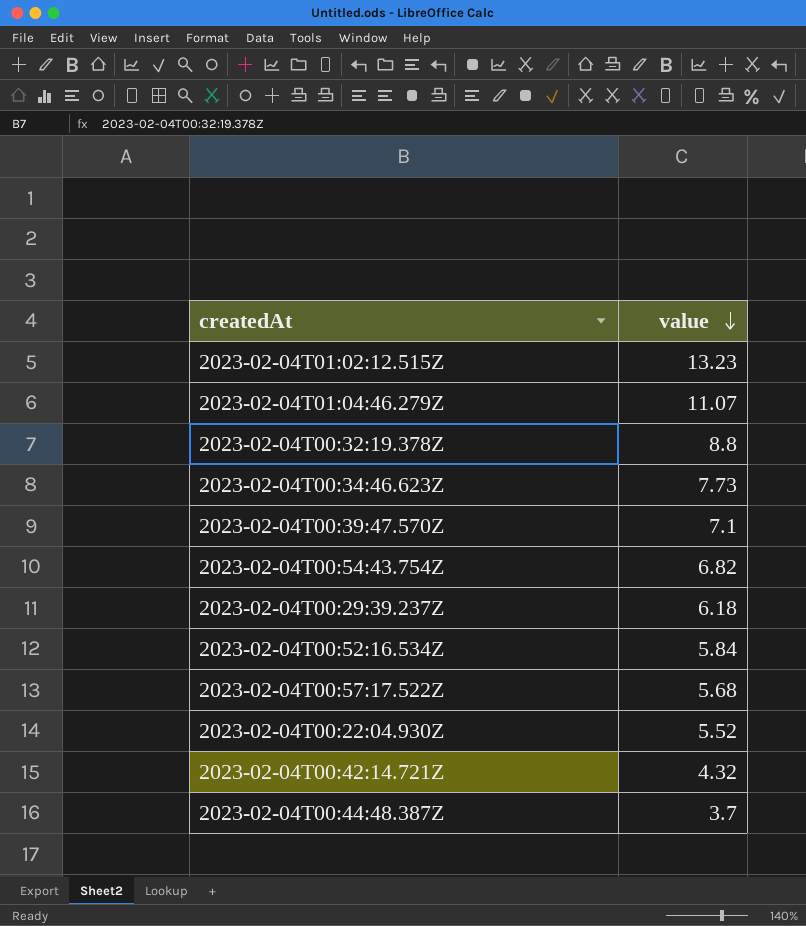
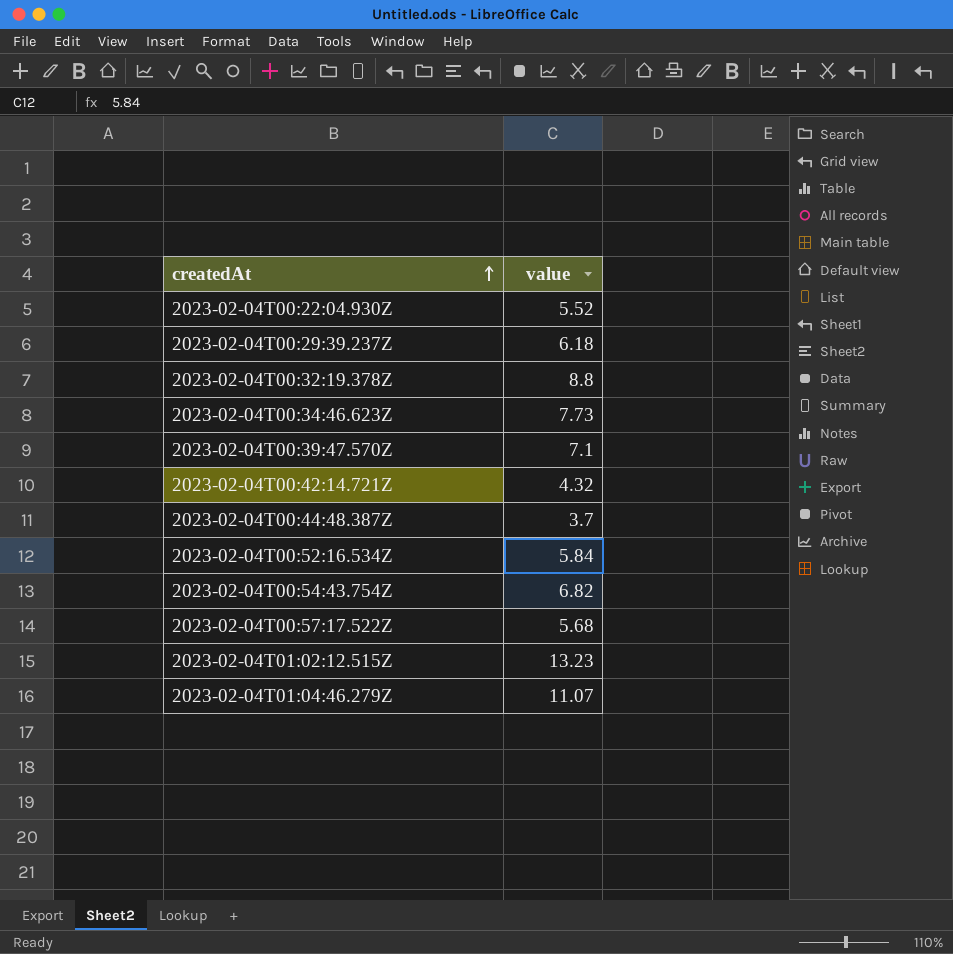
row order: value descending -> createdAt ascending

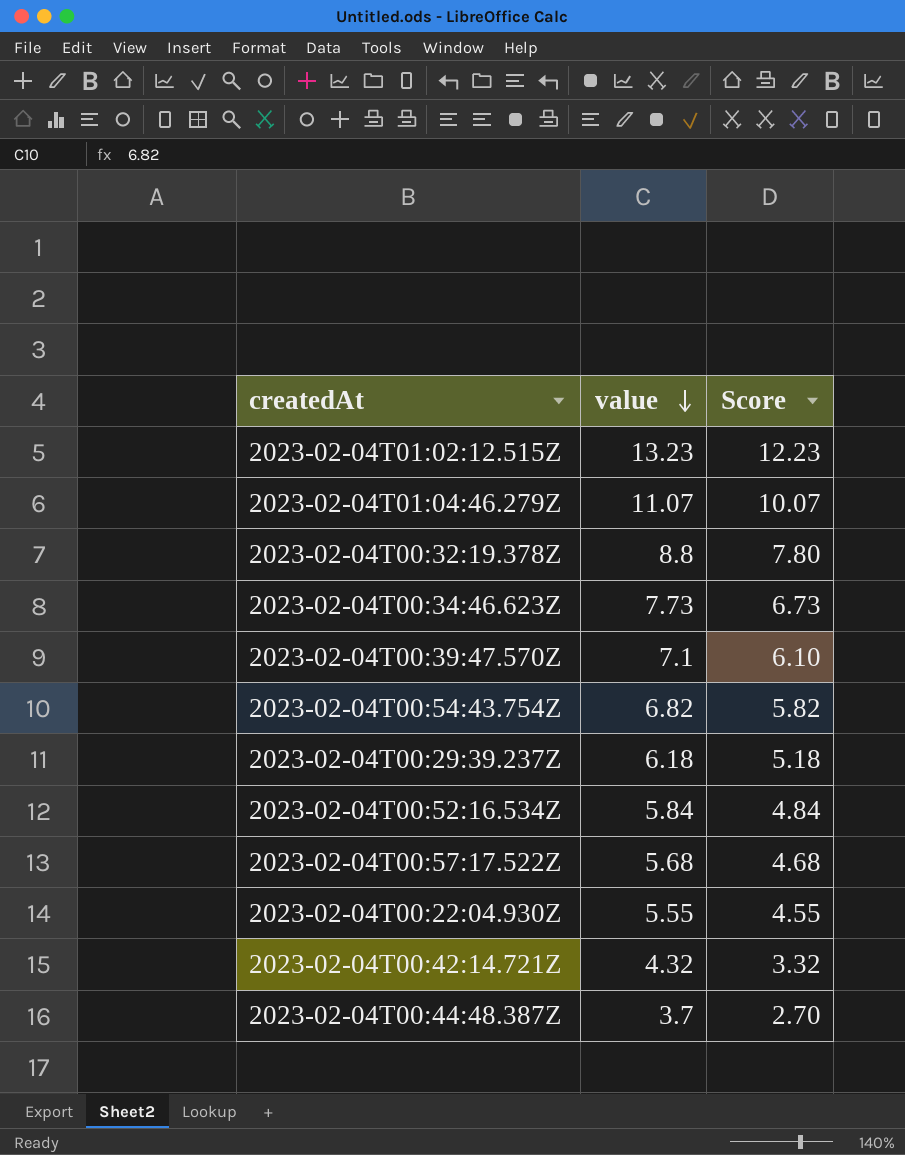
row order: createdAt ascending -> value descending
column Score | formula: none -> [value] - 1
2023-02-04T00:22:04.930Z | value: 5.52 -> 5.55

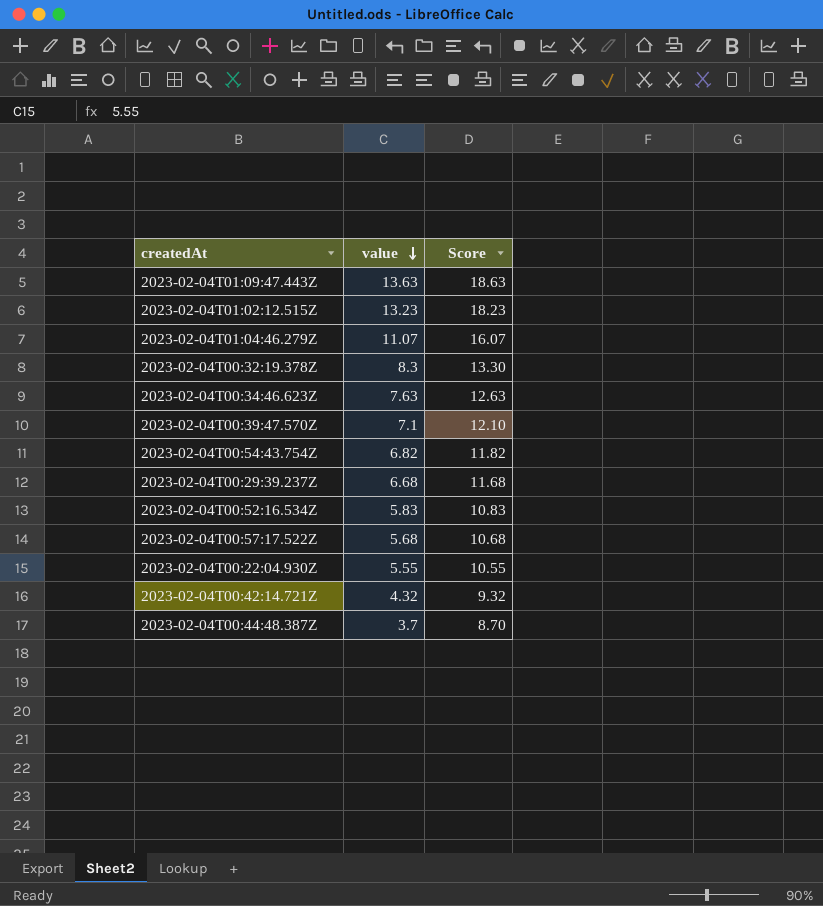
column Score | formula: [value] - 1 -> [value] + 5
row 2023-02-04T01:09:47.443Z: none -> 13.63 | 18.63
2023-02-04T00:32:19.378Z | value: 8.8 -> 8.3
2023-02-04T00:34:46.623Z | value: 7.73 -> 7.63
2023-02-04T00:29:39.237Z | value: 6.18 -> 6.68
2023-02-04T00:52:16.534Z | value: 5.84 -> 5.83

